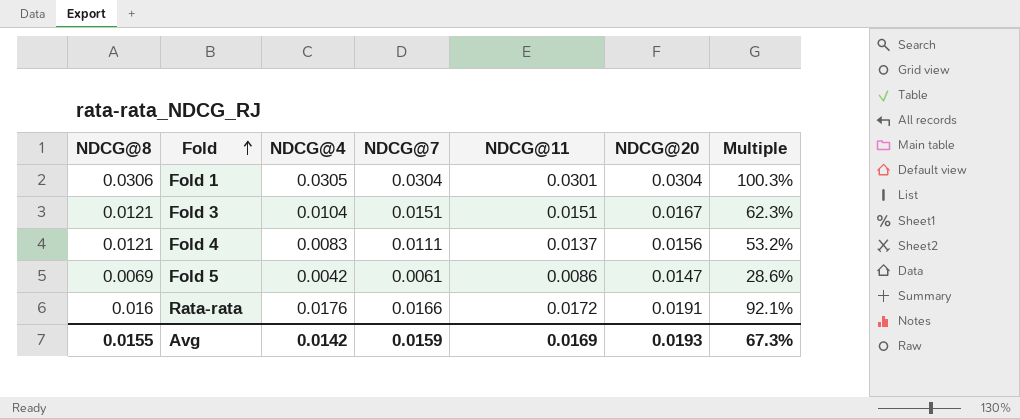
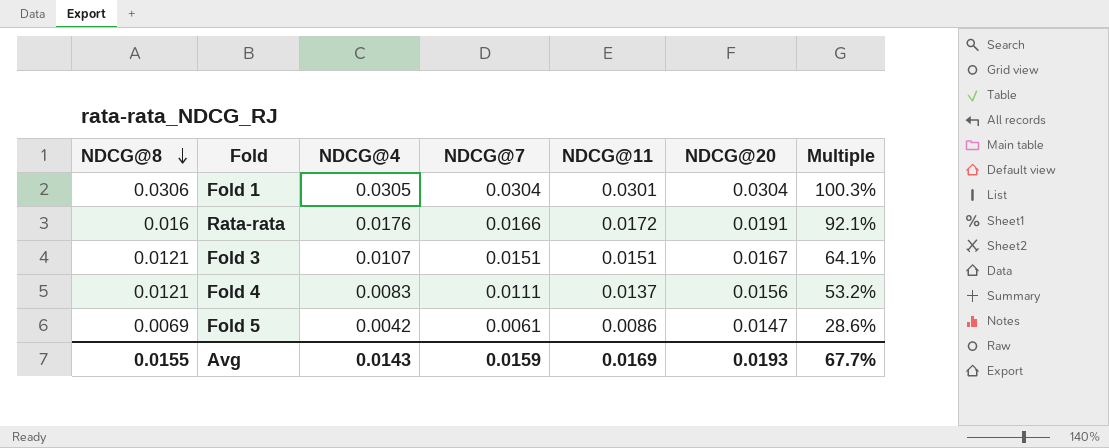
row order: Fold ascending -> NDCG@8 descending
Fold 3 | NDCG@4: 0.0104 -> 0.0107
Fold 3 | Multiple: 62.3% -> 64.1%
Avg | NDCG@4: 0.0142 -> 0.0143
Avg | Multiple: 67.3% -> 67.7%

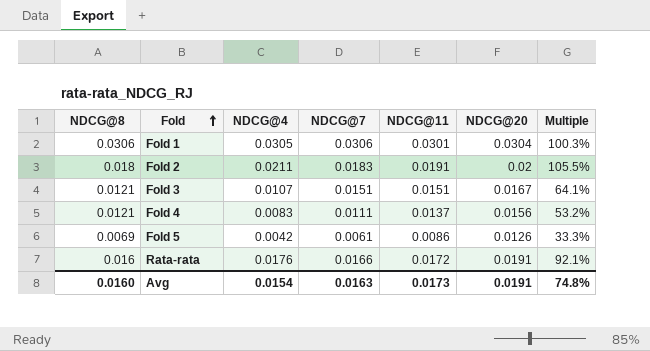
row order: NDCG@8 descending -> Fold ascending
Fold 1 | NDCG@7: 0.0304 -> 0.0306
row Fold 2: none -> 0.018 | 0.0211 | 0.0183 | 0.0191 | 0.02 | 105.5%
Fold 5 | NDCG@20: 0.0147 -> 0.0126
Fold 5 | Multiple: 28.6% -> 33.3%
Avg | NDCG@8: 0.0155 -> 0.0160
Avg | NDCG@4: 0.0143 -> 0.0154
Avg | NDCG@7: 0.0159 -> 0.0163
Avg | NDCG@11: 0.0169 -> 0.0173
Avg | NDCG@20: 0.0193 -> 0.0191
Avg | Multiple: 67.7% -> 74.8%

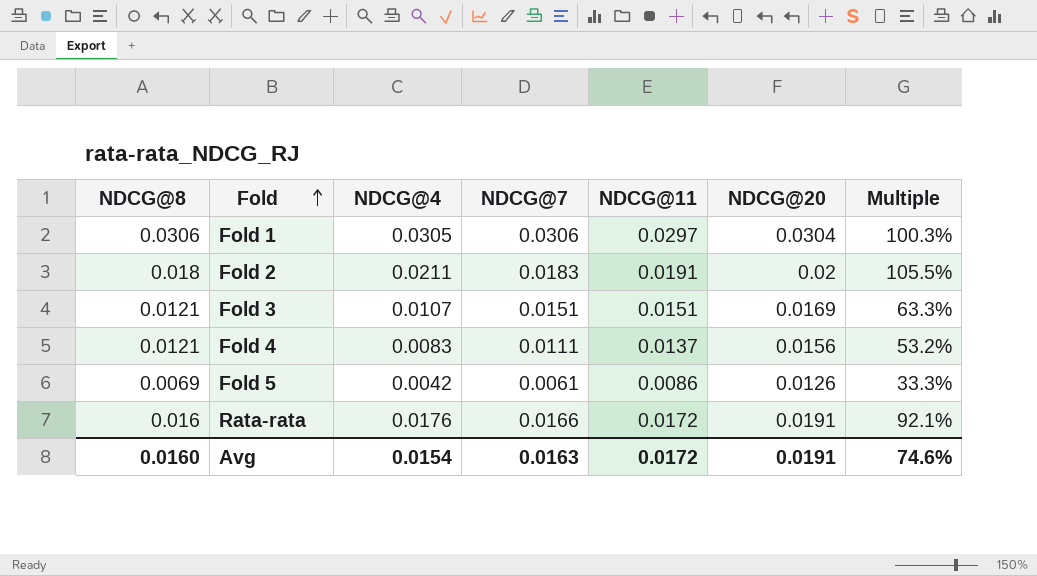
Fold 1 | NDCG@11: 0.0301 -> 0.0297
Fold 3 | NDCG@20: 0.0167 -> 0.0169
Fold 3 | Multiple: 64.1% -> 63.3%
Avg | NDCG@11: 0.0173 -> 0.0172
Avg | Multiple: 74.8% -> 74.6%

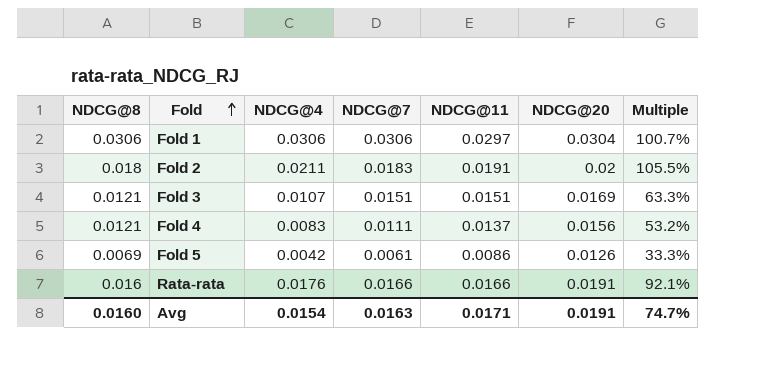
Fold 1 | NDCG@4: 0.0305 -> 0.0306
Fold 1 | Multiple: 100.3% -> 100.7%
Rata-rata | NDCG@11: 0.0172 -> 0.0166
Avg | NDCG@11: 0.0172 -> 0.0171
Avg | Multiple: 74.6% -> 74.7%

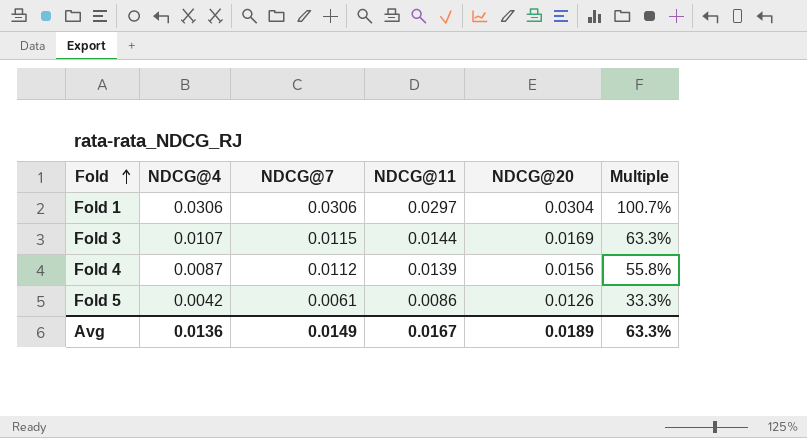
column NDCG@8 | position: 1 -> none
row Fold 2: 0.018 | 0.0211 | 0.0183 | 0.0191 | 0.02 | 105.5% -> none
row Rata-rata: 0.016 | 0.0176 | 0.0166 | 0.0166 | 0.0191 | 92.1% -> none
Fold 3 | NDCG@7: 0.0151 -> 0.0115
Fold 3 | NDCG@11: 0.0151 -> 0.0144
Fold 4 | NDCG@4: 0.0083 -> 0.0087
Fold 4 | NDCG@7: 0.0111 -> 0.0112
Fold 4 | NDCG@11: 0.0137 -> 0.0139
Fold 4 | Multiple: 53.2% -> 55.8%
Avg | NDCG@4: 0.0154 -> 0.0136
Avg | NDCG@7: 0.0163 -> 0.0149
Avg | NDCG@11: 0.0171 -> 0.0167
Avg | NDCG@20: 0.0191 -> 0.0189
Avg | Multiple: 74.7% -> 63.3%

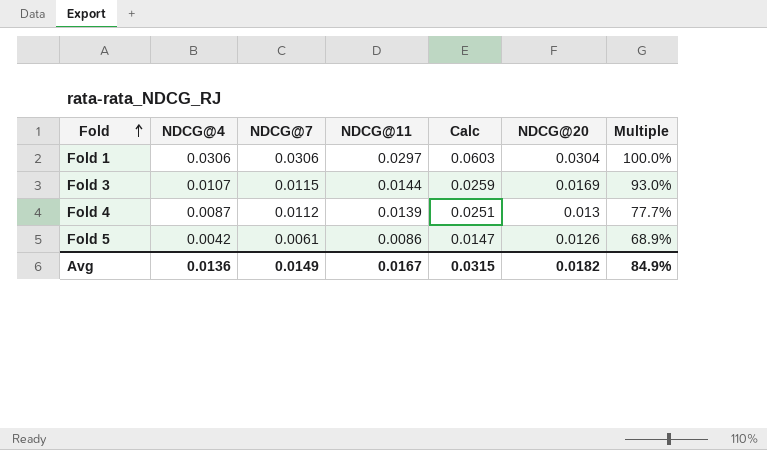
column Calc | formula: none -> [NDCG@7] + [NDCG@11]
column Multiple | formula: [NDCG@4] / [NDCG@20] -> [NDCG@4] / [NDCG@7]
Fold 4 | NDCG@20: 0.0156 -> 0.013
Avg | NDCG@20: 0.0189 -> 0.0182
Avg | Multiple: 63.3% -> 84.9%

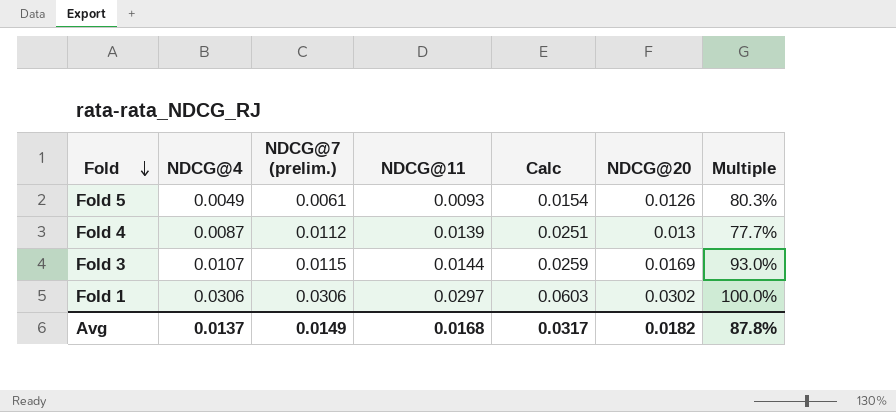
row order: Fold ascending -> Fold descending
column name: NDCG@7 -> NDCG@7 (prelim.)
Fold 5 | NDCG@4: 0.0042 -> 0.0049
Fold 5 | NDCG@11: 0.0086 -> 0.0093
Fold 5 | Calc: 0.0147 -> 0.0154
Fold 5 | Multiple: 68.9% -> 80.3%
Fold 1 | NDCG@20: 0.0304 -> 0.0302
Avg | NDCG@4: 0.0136 -> 0.0137
Avg | NDCG@11: 0.0167 -> 0.0168
Avg | Calc: 0.0315 -> 0.0317
Avg | Multiple: 84.9% -> 87.8%

